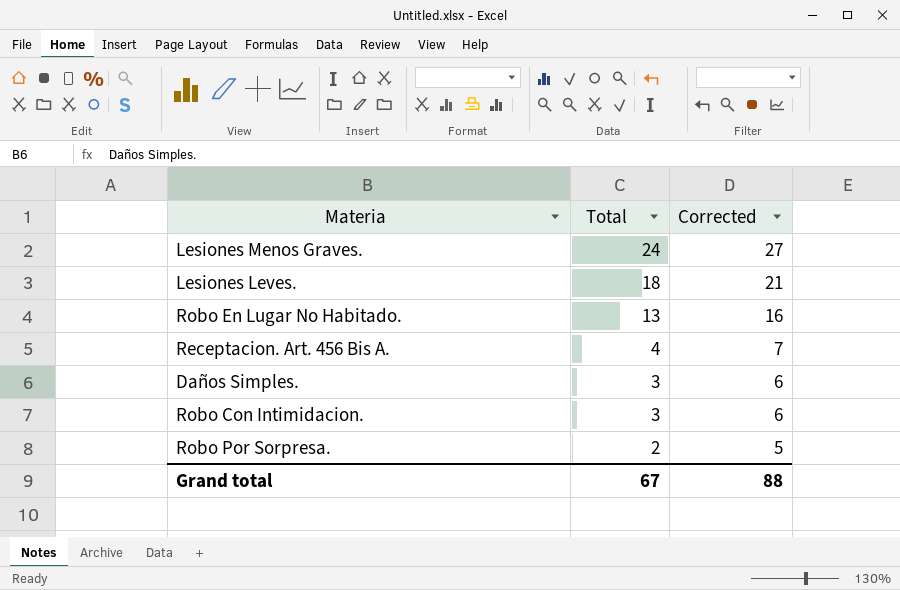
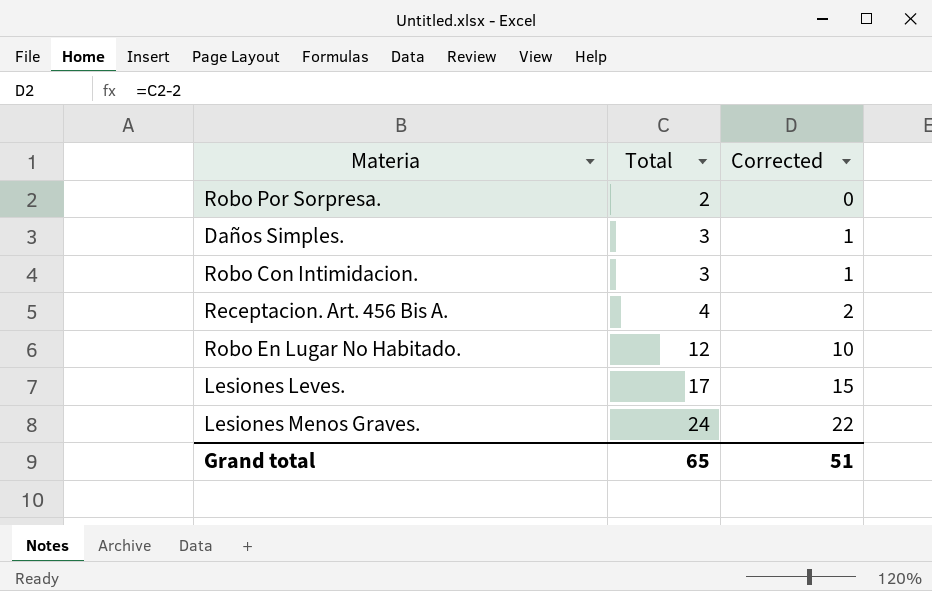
row order: Total descending -> Total ascending
column Corrected | formula: [Total] + 3 -> [Total] - 2
Robo En Lugar No Habitado. | Total: 13 -> 12
Lesiones Leves. | Total: 18 -> 17
Grand total | Total: 67 -> 65
Grand total | Corrected: 88 -> 51

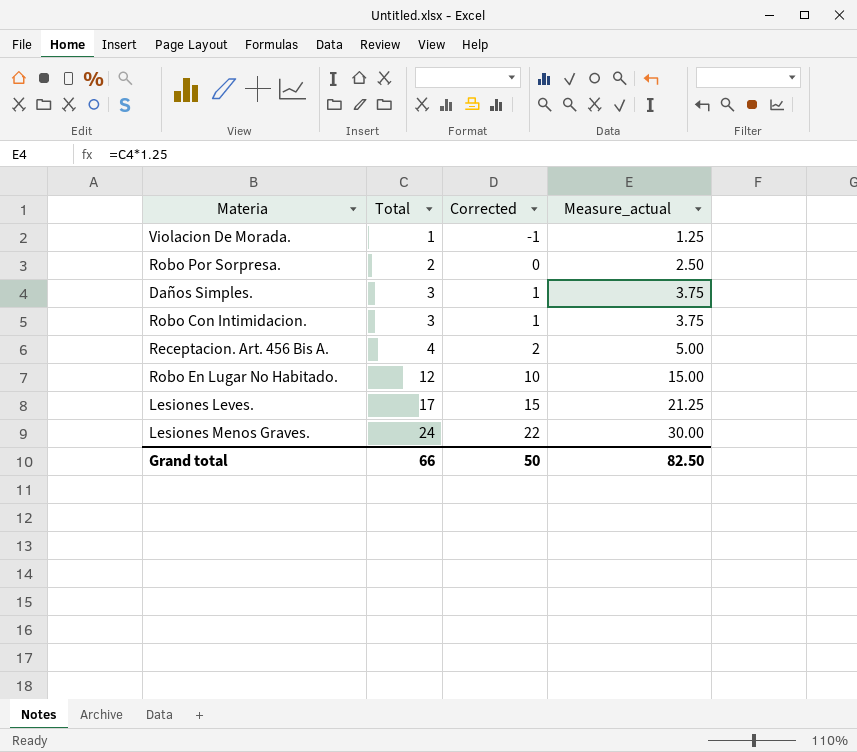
column Measure_actual | formula: none -> [Total] * 1.25
row Violacion De Morada.: none -> 1 | -1 | 1.25
Grand total | Total: 65 -> 66
Grand total | Corrected: 51 -> 50

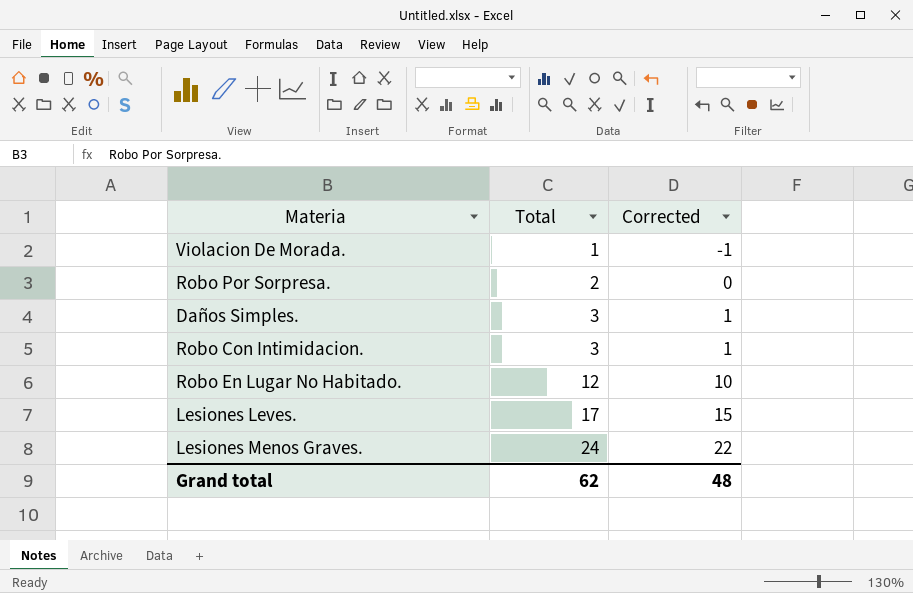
column Measure_actual | formula: [Total] * 1.25 -> none
row Receptacion. Art. 456 Bis A.: 4 | 2 | 5.00 -> none
Grand total | Total: 66 -> 62
Grand total | Corrected: 50 -> 48

